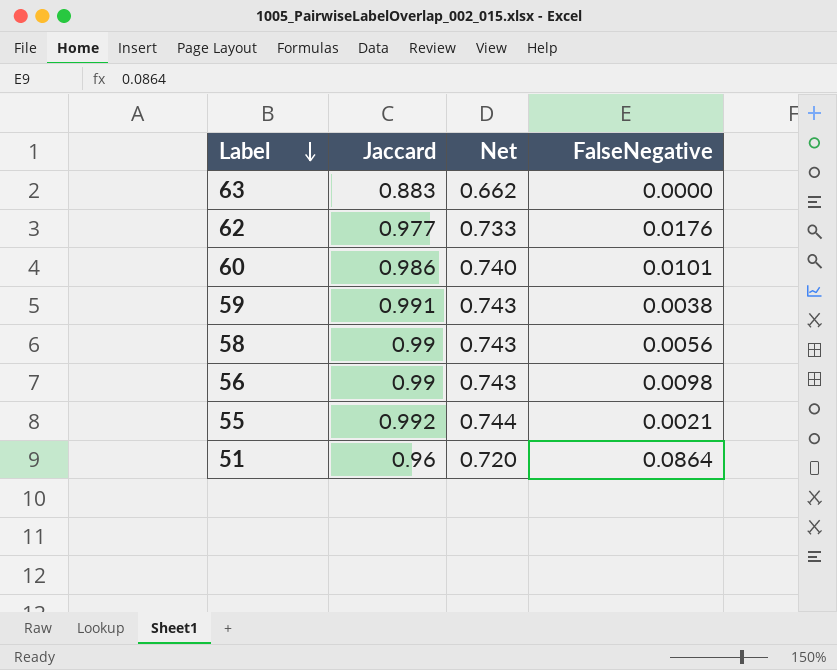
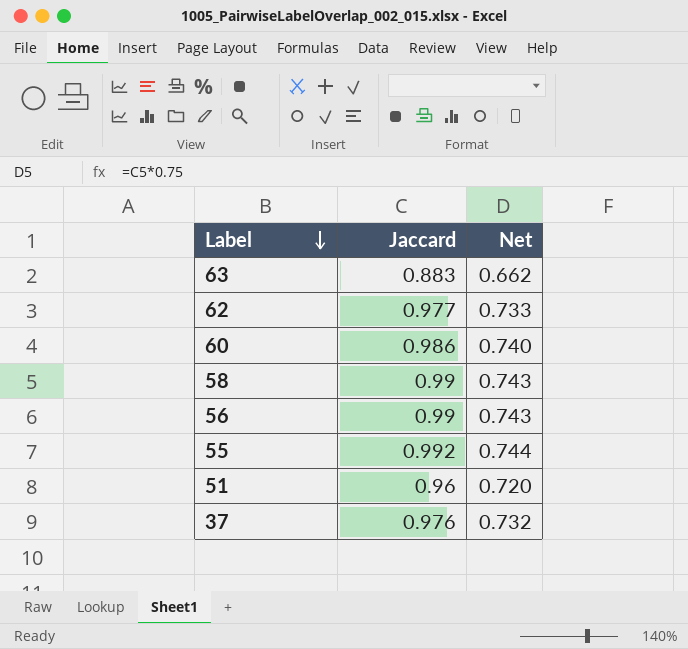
column FalseNegative | position: 4 -> none
row 59: 0.991 | 0.743 | 0.0038 -> none
row 37: none -> 0.976 | 0.732

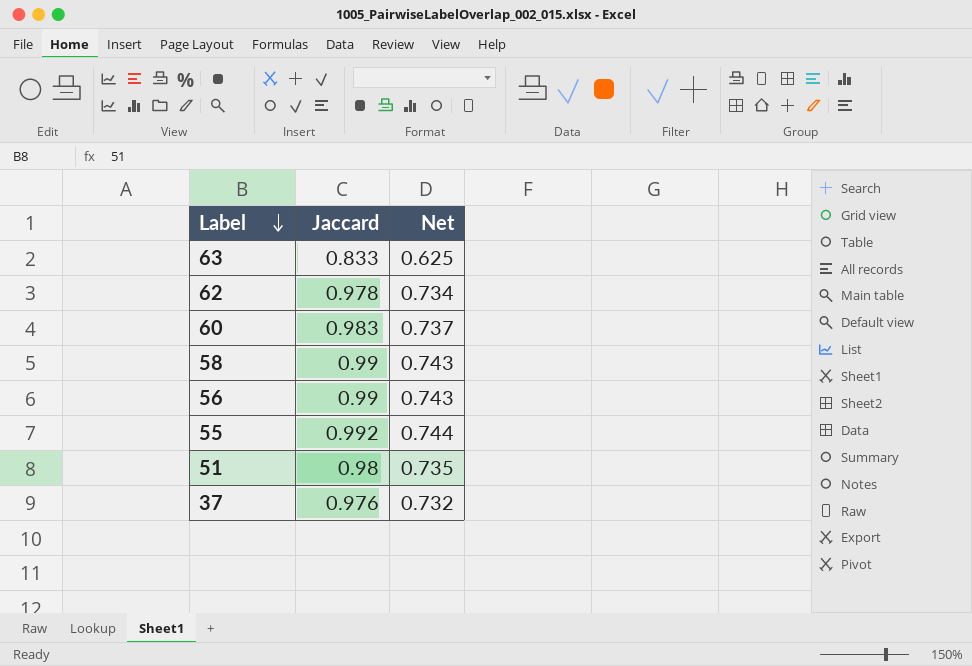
63 | Jaccard: 0.883 -> 0.833
63 | Net: 0.662 -> 0.625
62 | Jaccard: 0.977 -> 0.978
62 | Net: 0.733 -> 0.734
60 | Jaccard: 0.986 -> 0.983
60 | Net: 0.740 -> 0.737
51 | Jaccard: 0.96 -> 0.98
51 | Net: 0.720 -> 0.735

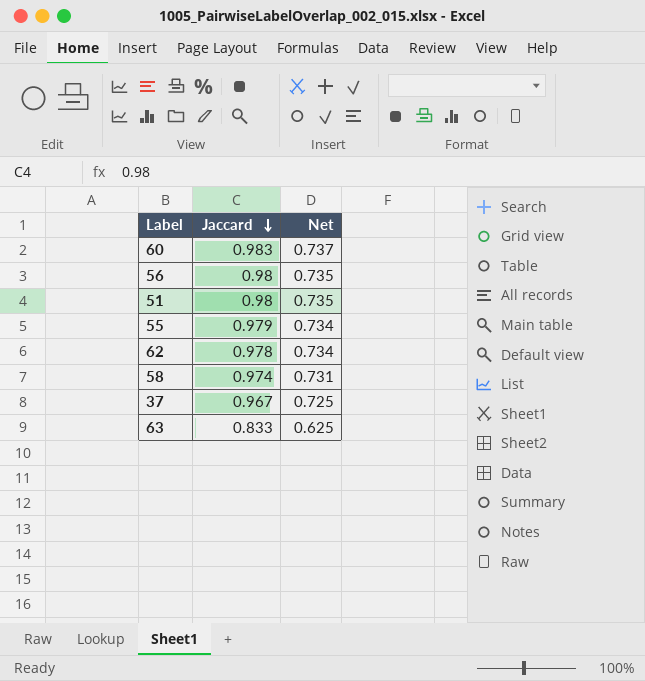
row order: Label descending -> Jaccard descending
56 | Jaccard: 0.99 -> 0.98
56 | Net: 0.743 -> 0.735
55 | Jaccard: 0.992 -> 0.979
55 | Net: 0.744 -> 0.734
58 | Jaccard: 0.99 -> 0.974
58 | Net: 0.743 -> 0.731
37 | Jaccard: 0.976 -> 0.967
37 | Net: 0.732 -> 0.725

